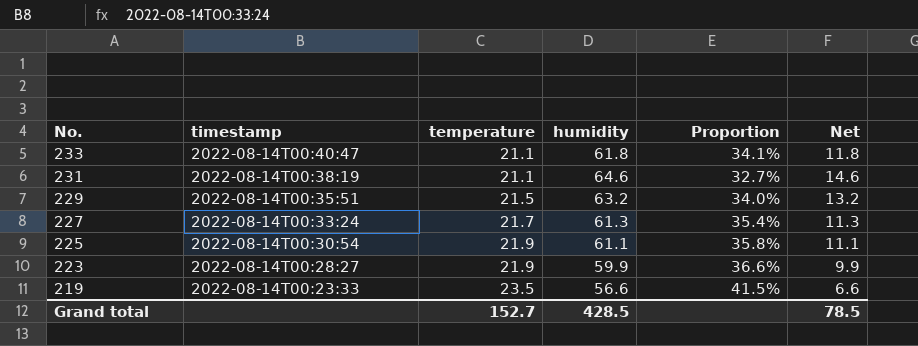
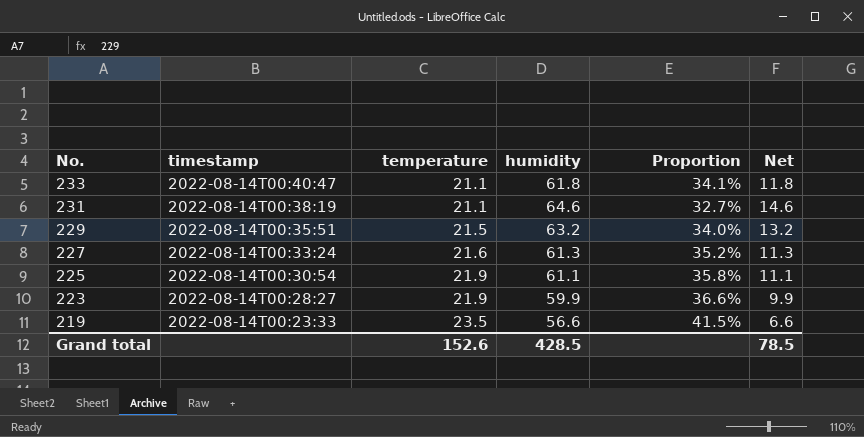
227 | temperature: 21.7 -> 21.6
227 | Proportion: 35.4% -> 35.2%
Grand total | temperature: 152.7 -> 152.6

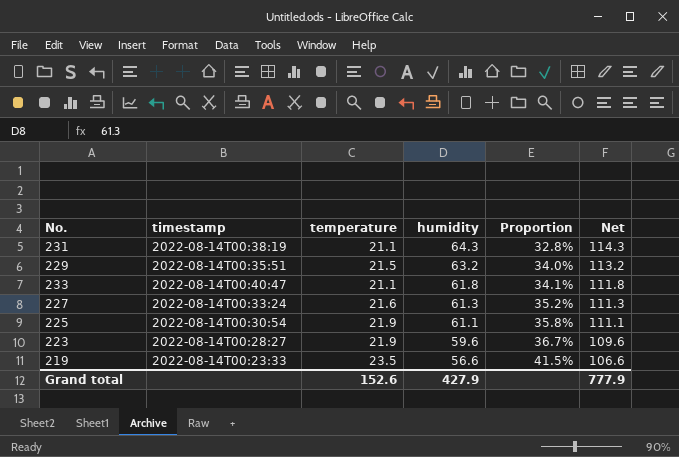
row order: No. descending -> humidity descending
column Net | formula: [humidity] - 50 -> [humidity] + 50
231 | humidity: 64.6 -> 64.3
231 | Proportion: 32.7% -> 32.8%
223 | humidity: 59.9 -> 59.6
223 | Proportion: 36.6% -> 36.7%
Grand total | humidity: 428.5 -> 427.9
Grand total | Net: 78.5 -> 777.9

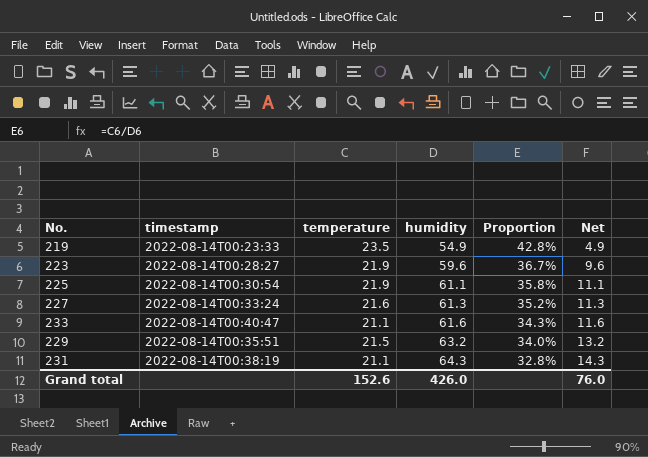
row order: humidity descending -> humidity ascending
column Net | formula: [humidity] + 50 -> [humidity] - 50
219 | humidity: 56.6 -> 54.9
219 | Proportion: 41.5% -> 42.8%
233 | humidity: 61.8 -> 61.6
233 | Proportion: 34.1% -> 34.3%
Grand total | humidity: 427.9 -> 426.0
Grand total | Net: 777.9 -> 76.0

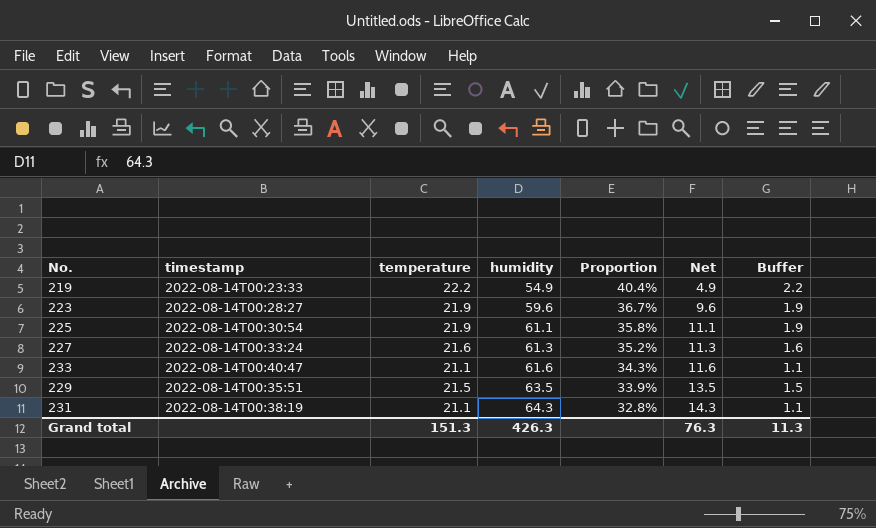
column Buffer | formula: none -> [temperature] - 20
219 | temperature: 23.5 -> 22.2
219 | Proportion: 42.8% -> 40.4%
229 | humidity: 63.2 -> 63.5
229 | Proportion: 34.0% -> 33.9%
229 | Net: 13.2 -> 13.5
Grand total | temperature: 152.6 -> 151.3
Grand total | humidity: 426.0 -> 426.3
Grand total | Net: 76.0 -> 76.3

